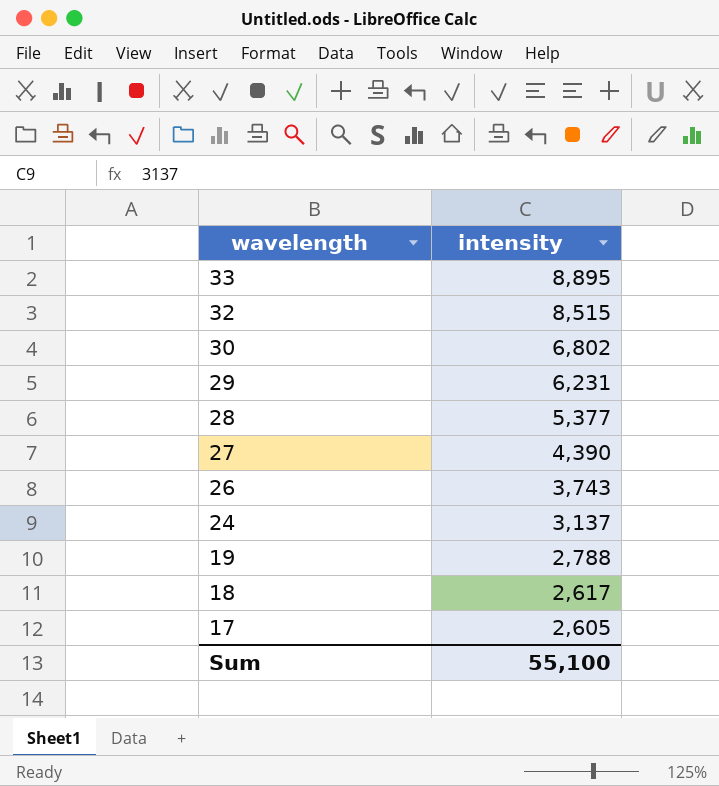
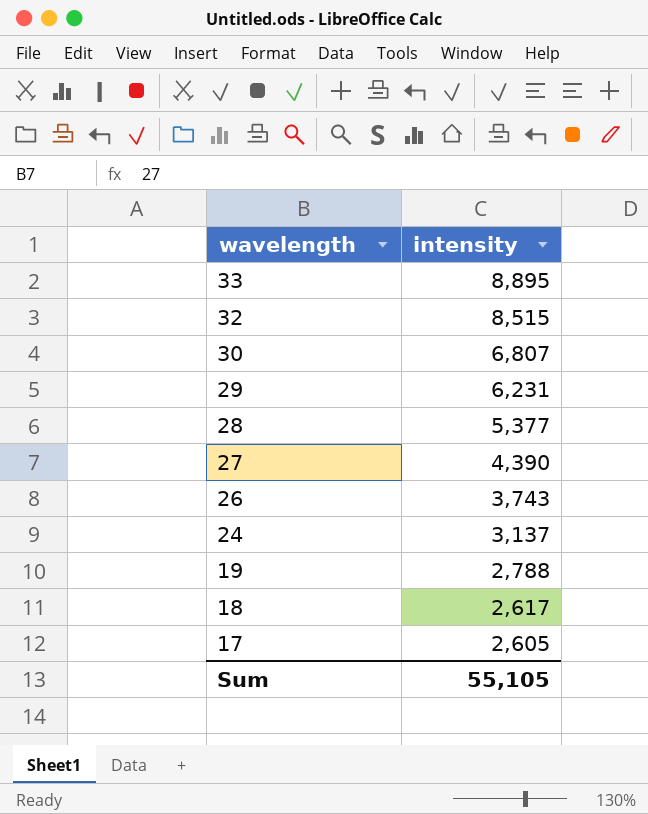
30 | intensity: 6,802 -> 6,807
Sum | intensity: 55,100 -> 55,105

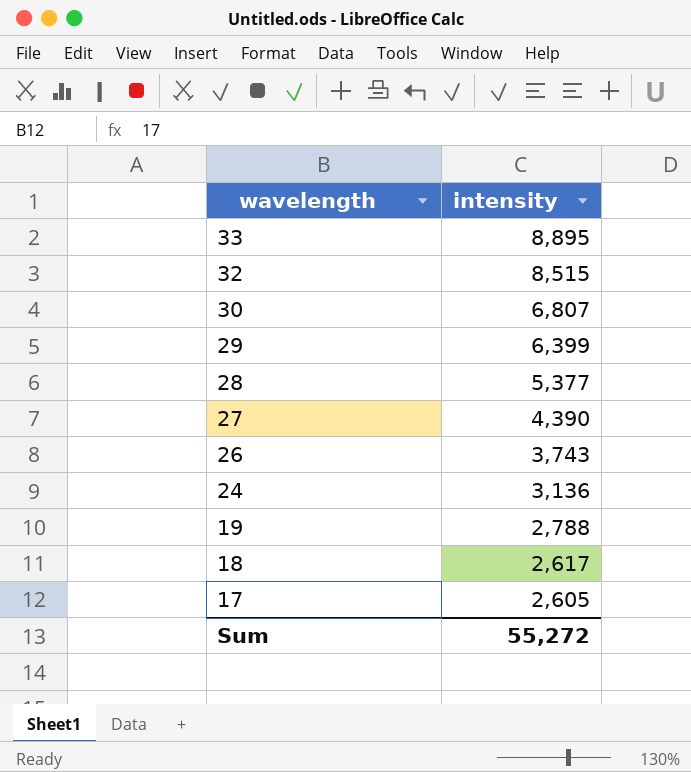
29 | intensity: 6,231 -> 6,399
24 | intensity: 3,137 -> 3,136
Sum | intensity: 55,105 -> 55,272

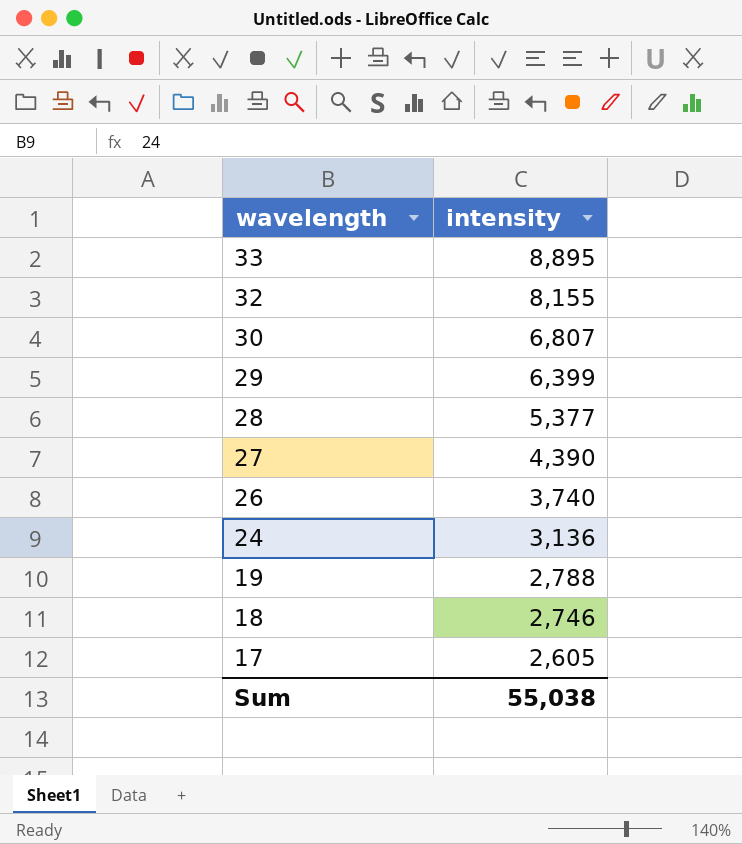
32 | intensity: 8,515 -> 8,155
26 | intensity: 3,743 -> 3,740
18 | intensity: 2,617 -> 2,746
Sum | intensity: 55,272 -> 55,038

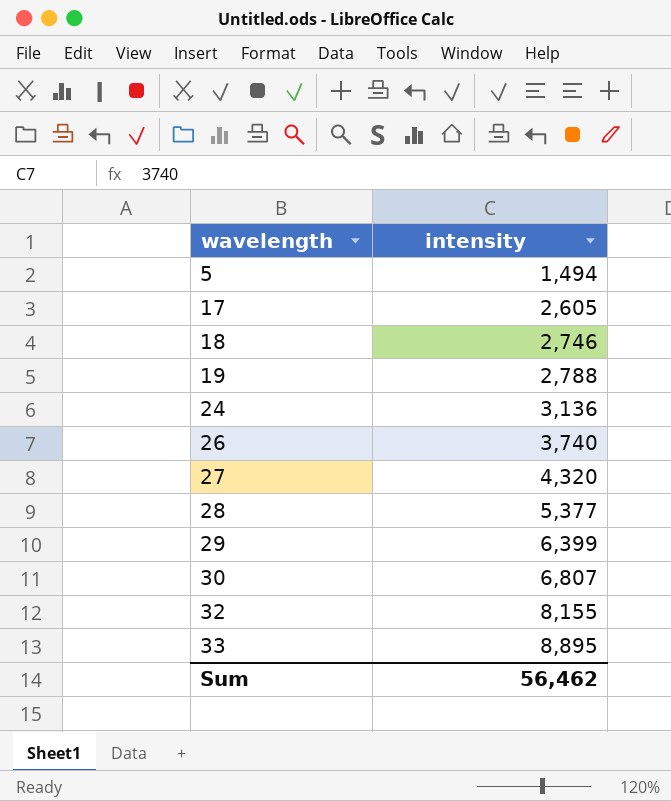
row order: wavelength descending -> wavelength ascending
row 5: none -> 1,494
27 | intensity: 4,390 -> 4,320
Sum | intensity: 55,038 -> 56,462

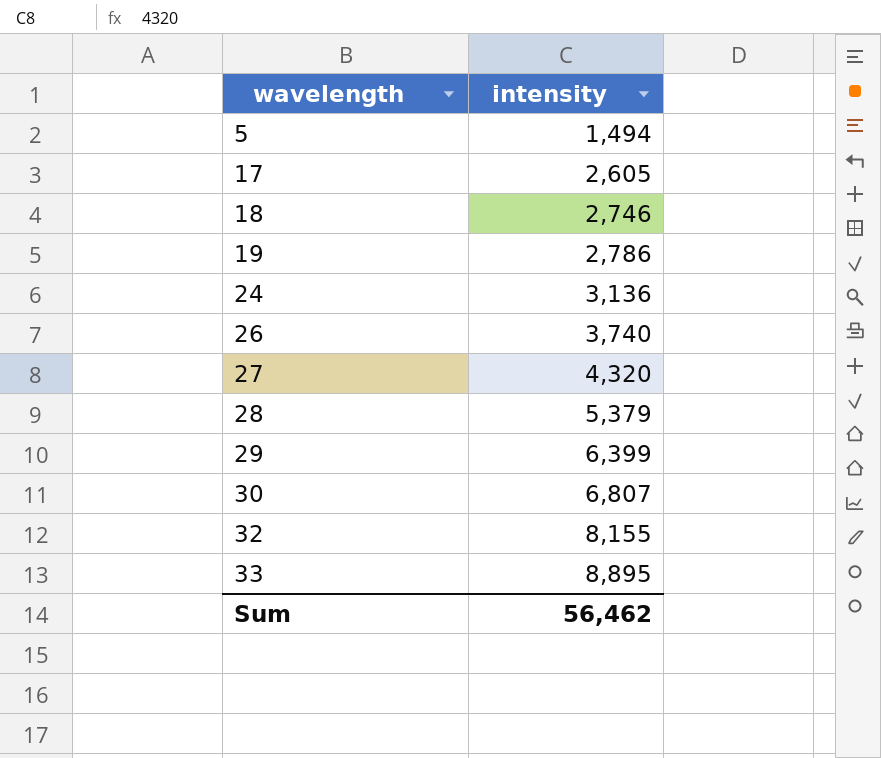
19 | intensity: 2,788 -> 2,786
28 | intensity: 5,377 -> 5,379

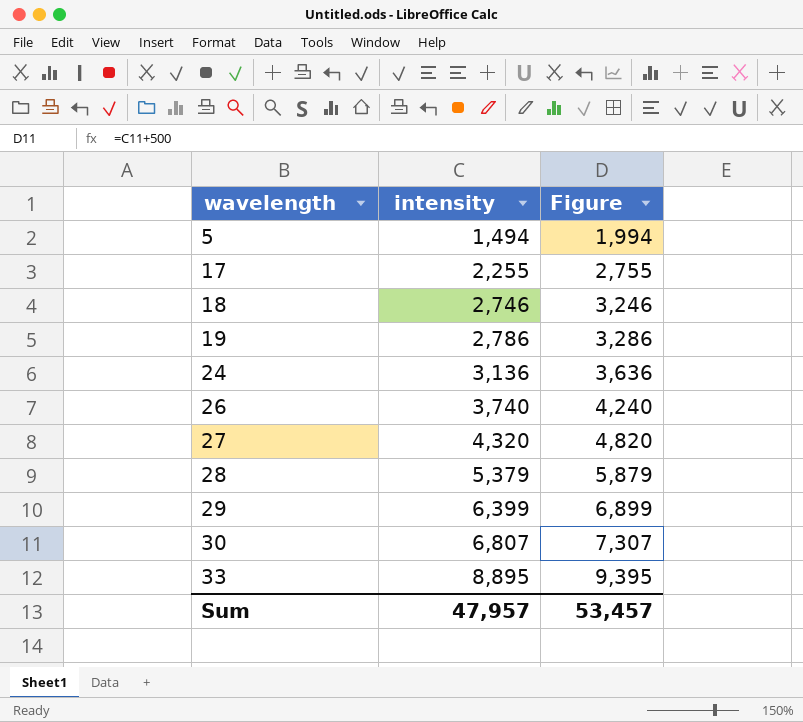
column Figure | formula: none -> [intensity] + 500
row 32: 8,155 -> none
17 | intensity: 2,605 -> 2,255
Sum | intensity: 56,462 -> 47,957

